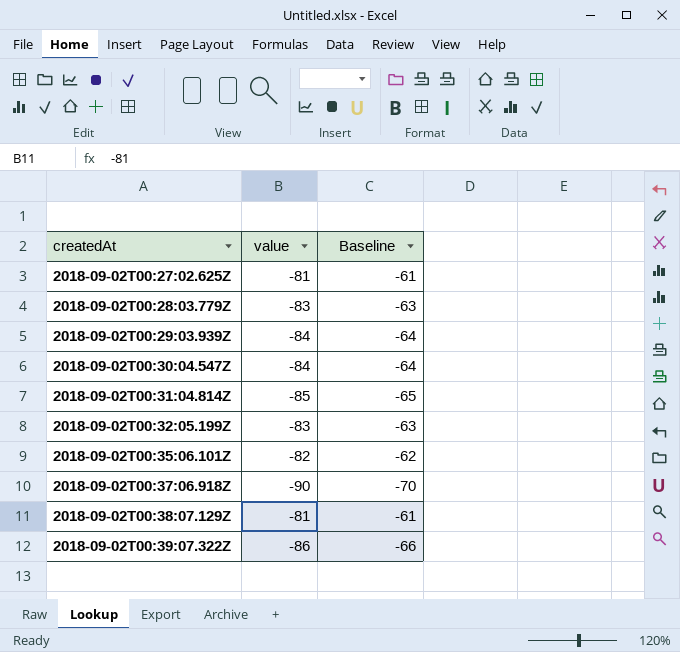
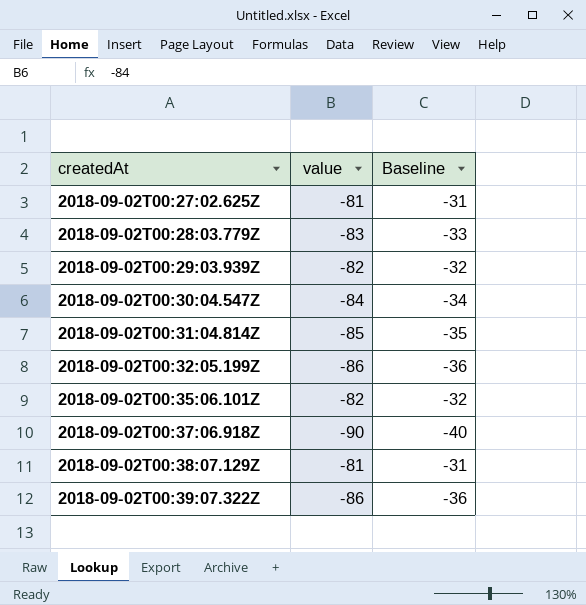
column Baseline | formula: [value] + 20 -> [value] + 50
2018-09-02T00:29:03.939Z | value: -84 -> -82
2018-09-02T00:32:05.199Z | value: -83 -> -86

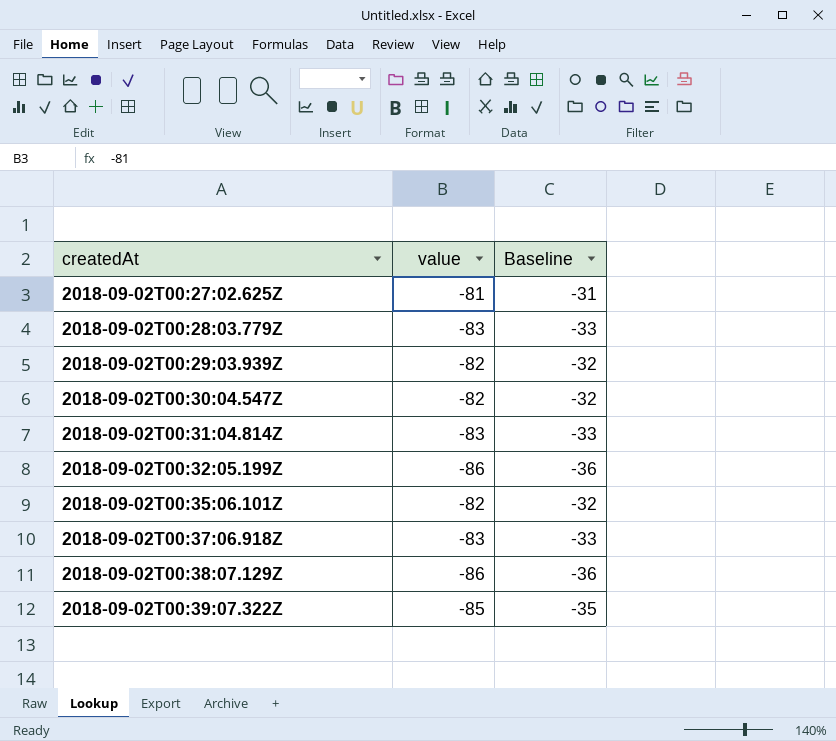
2018-09-02T00:30:04.547Z | value: -84 -> -82
2018-09-02T00:30:04.547Z | Baseline: -34 -> -32
2018-09-02T00:31:04.814Z | value: -85 -> -83
2018-09-02T00:31:04.814Z | Baseline: -35 -> -33
2018-09-02T00:37:06.918Z | value: -90 -> -83
2018-09-02T00:37:06.918Z | Baseline: -40 -> -33
2018-09-02T00:38:07.129Z | value: -81 -> -86
2018-09-02T00:38:07.129Z | Baseline: -31 -> -36
2018-09-02T00:39:07.322Z | value: -86 -> -85
2018-09-02T00:39:07.322Z | Baseline: -36 -> -35

